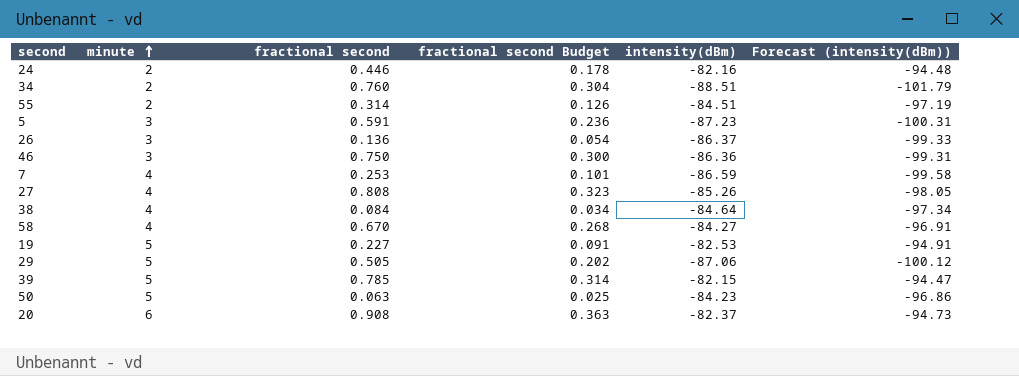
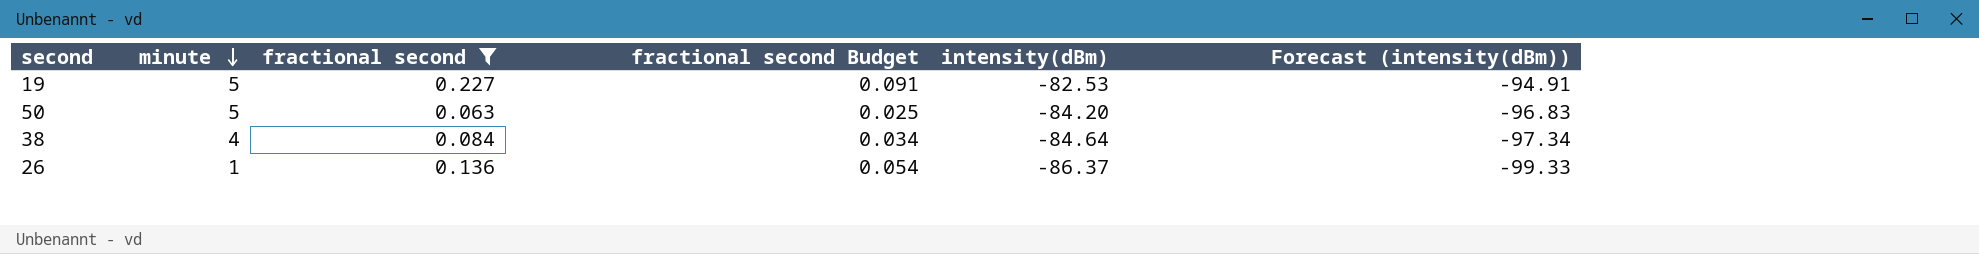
filter: none -> fractional second <= 0.227
row order: minute ascending -> minute descending
50 | intensity(dBm): -84.23 -> -84.20
50 | Forecast (intensity(dBm)): -96.86 -> -96.83
26 | minute: 3 -> 1

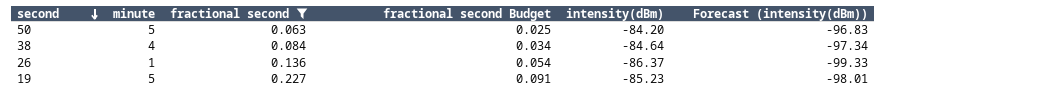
row order: minute descending -> second descending
19 | intensity(dBm): -82.53 -> -85.23
19 | Forecast (intensity(dBm)): -94.91 -> -98.01

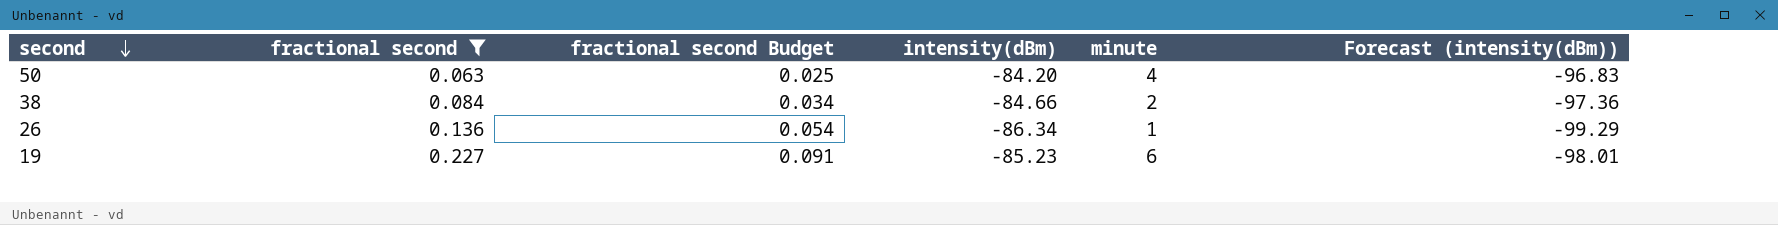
column minute | position: 2 -> 5
50 | minute: 5 -> 4
38 | intensity(dBm): -84.64 -> -84.66
38 | minute: 4 -> 2
38 | Forecast (intensity(dBm)): -97.34 -> -97.36
26 | intensity(dBm): -86.37 -> -86.34
26 | Forecast (intensity(dBm)): -99.33 -> -99.29
19 | minute: 5 -> 6

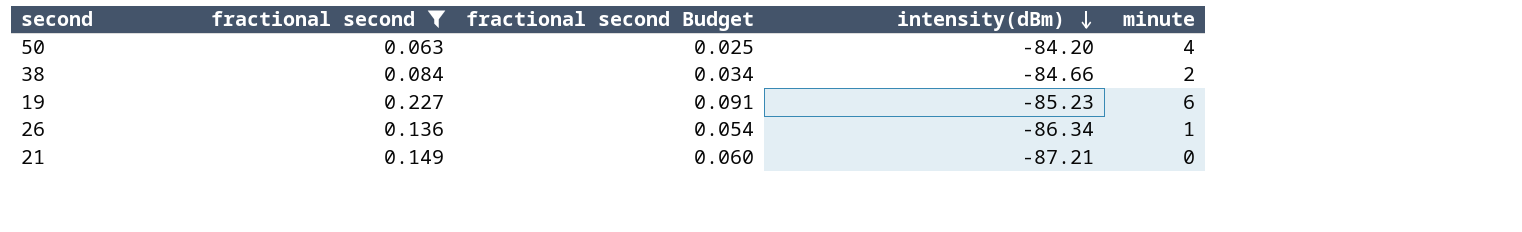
row order: second descending -> intensity(dBm) descending
column Forecast (intensity(dBm)) | formula: [intensity(dBm)] * 1.15 -> none
row 21: none -> 0.149 | 0.060 | -87.21 | 0

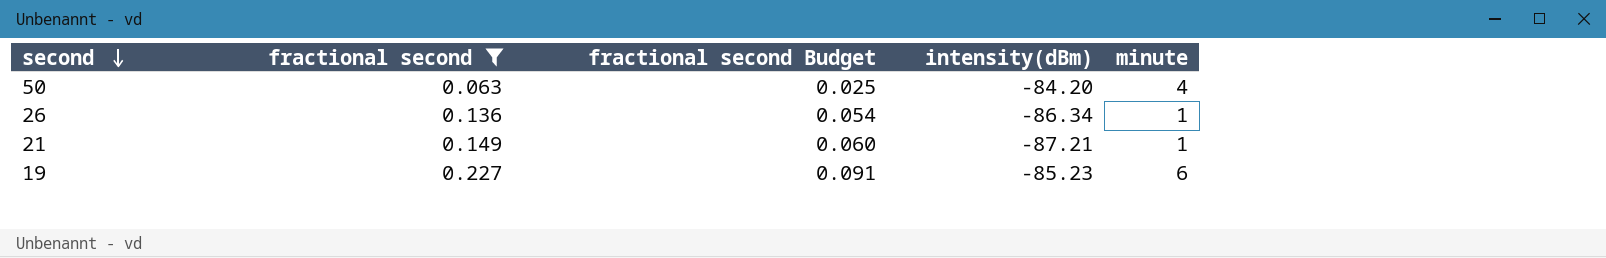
row order: intensity(dBm) descending -> second descending
row 38: 0.084 | 0.034 | -84.66 | 2 -> none
21 | minute: 0 -> 1

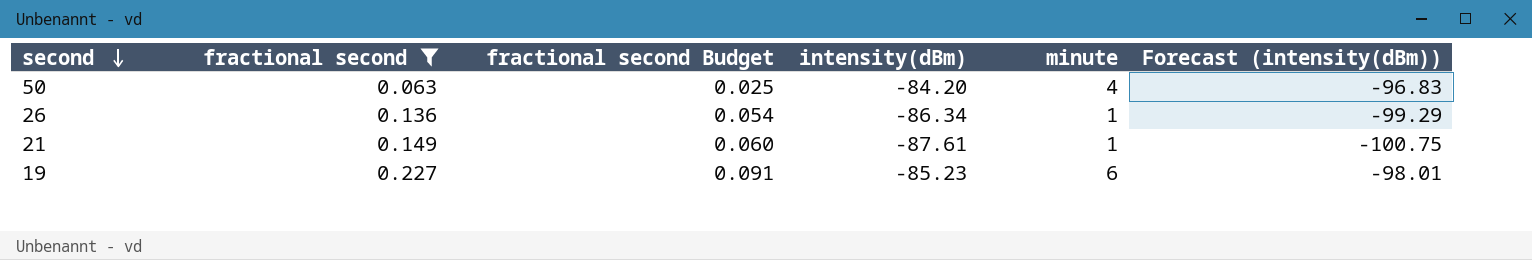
column Forecast (intensity(dBm)) | formula: none -> [intensity(dBm)] * 1.15
21 | intensity(dBm): -87.21 -> -87.61

